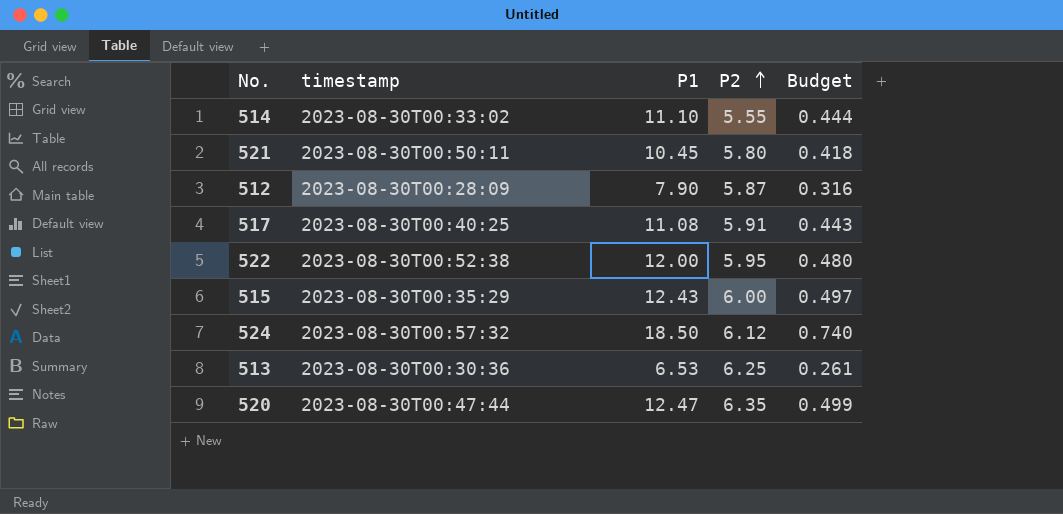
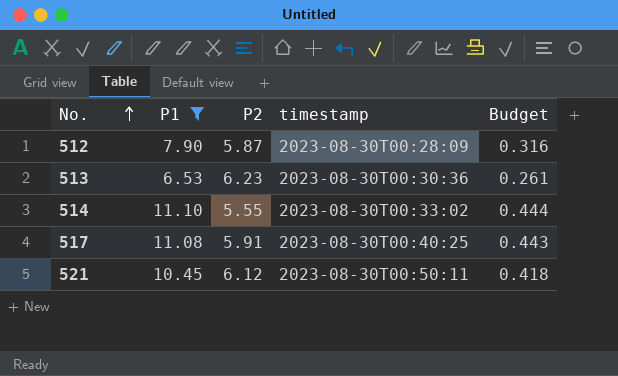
filter: none -> P1 <= 11.10
row order: P2 ascending -> No. ascending
column timestamp | position: 2 -> 4
513 | P2: 6.25 -> 6.23
521 | P2: 5.80 -> 6.12

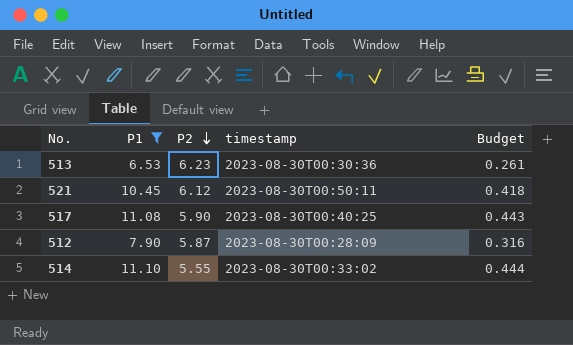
row order: No. ascending -> P2 descending
517 | P2: 5.91 -> 5.90

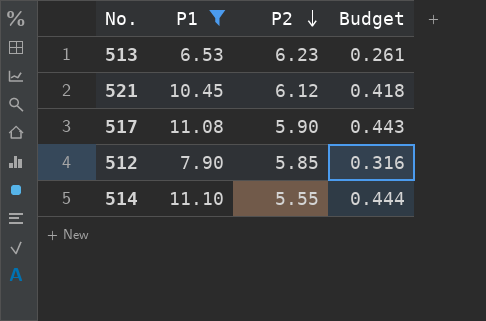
column timestamp | position: 4 -> none
512 | P2: 5.87 -> 5.85

